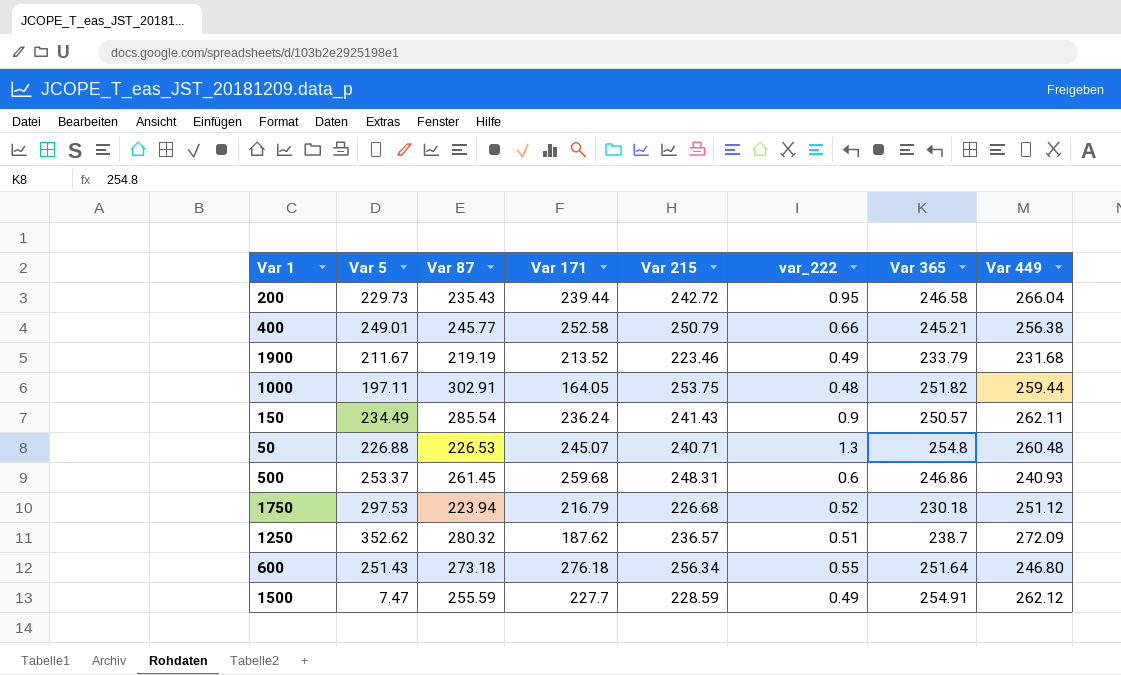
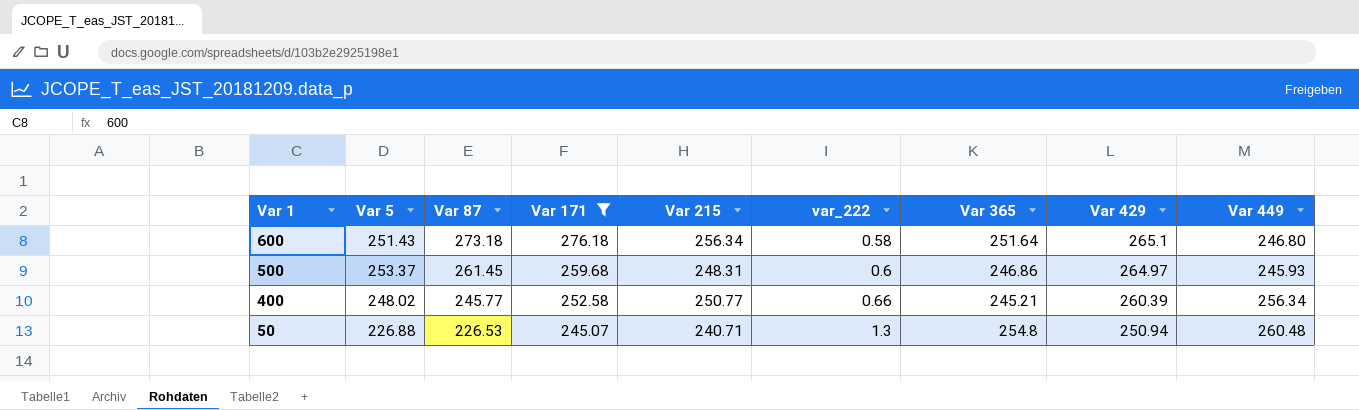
filter: none -> Var 171 >= 245.07
row order: none -> Var 1 descending
column Var 429 | position: none -> 8
600 | var_222: 0.55 -> 0.58
500 | Var 449: 240.93 -> 245.93
400 | Var 5: 249.01 -> 248.02
400 | Var 215: 250.79 -> 250.77
400 | Var 449: 256.38 -> 256.34

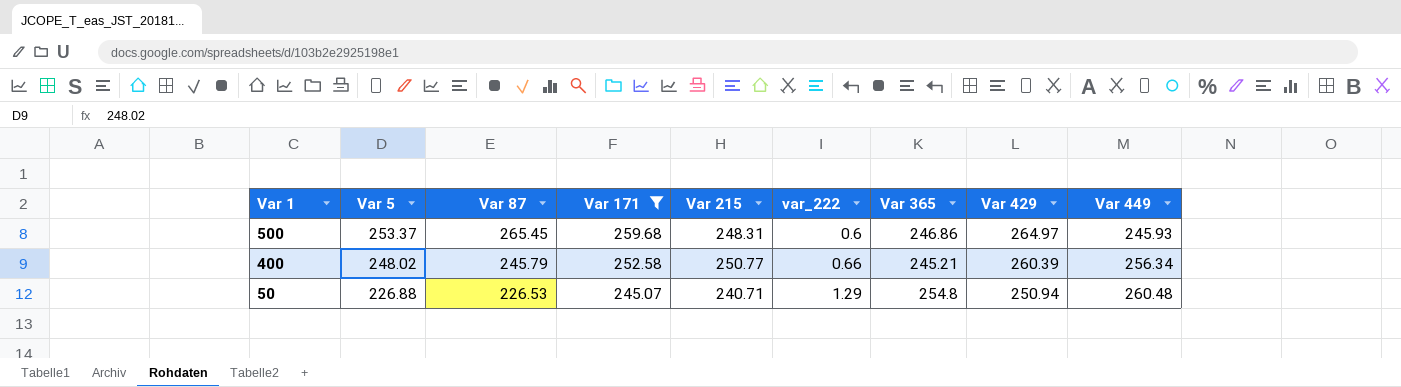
row 600: 251.43 | 273.18 | 276.18 | 256.34 | 0.58 | 251.64 | 265.1 | 246.80 -> none
500 | Var 87: 261.45 -> 265.45
400 | Var 87: 245.77 -> 245.79
50 | var_222: 1.3 -> 1.29

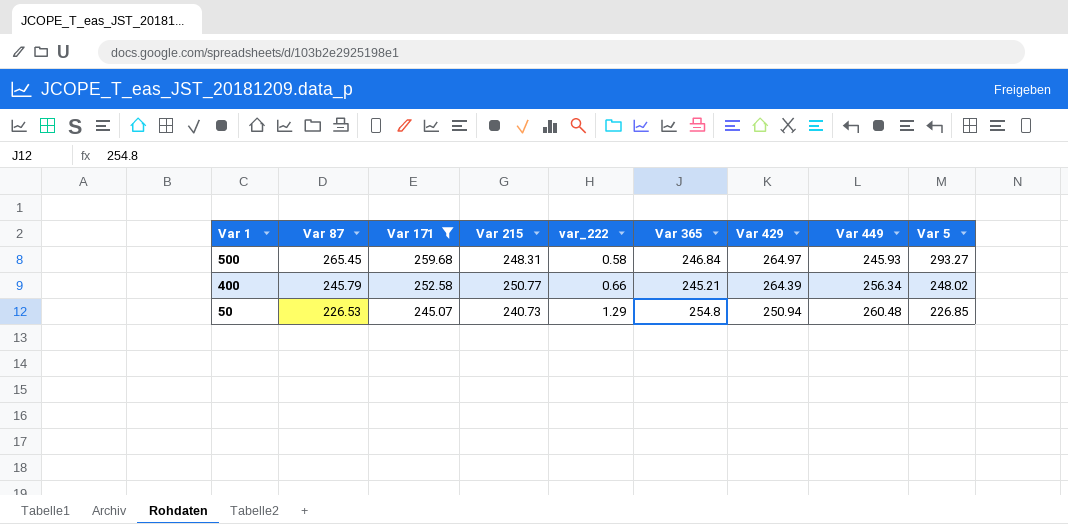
column Var 5 | position: 2 -> 9
500 | var_222: 0.6 -> 0.58
500 | Var 365: 246.86 -> 246.84
500 | Var 5: 253.37 -> 293.27
400 | Var 429: 260.39 -> 264.39
50 | Var 215: 240.71 -> 240.73
50 | Var 5: 226.88 -> 226.85

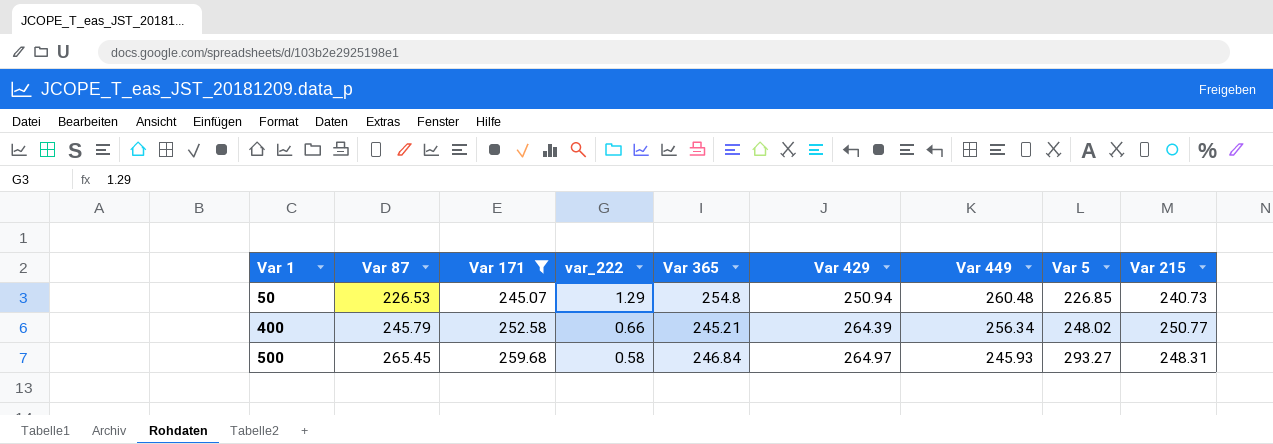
row order: Var 1 descending -> Var 1 ascending
column Var 215 | position: 4 -> 9

